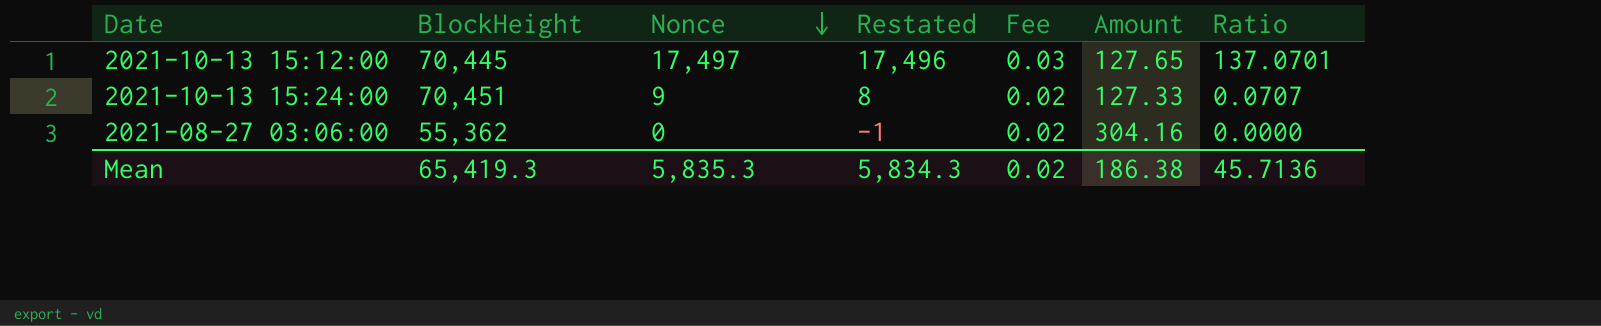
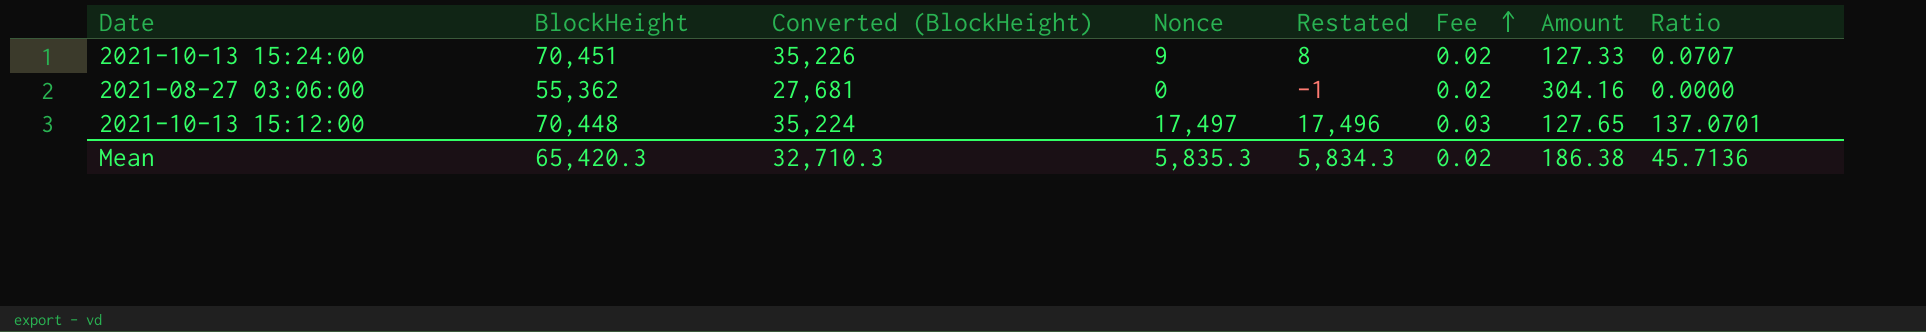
row order: Nonce descending -> Fee ascending
column Converted (BlockHeight) | formula: none -> [BlockHeight] * 0.5
2021-10-13 15:12:00 | BlockHeight: 70,445 -> 70,448
Mean | BlockHeight: 65,419.3 -> 65,420.3

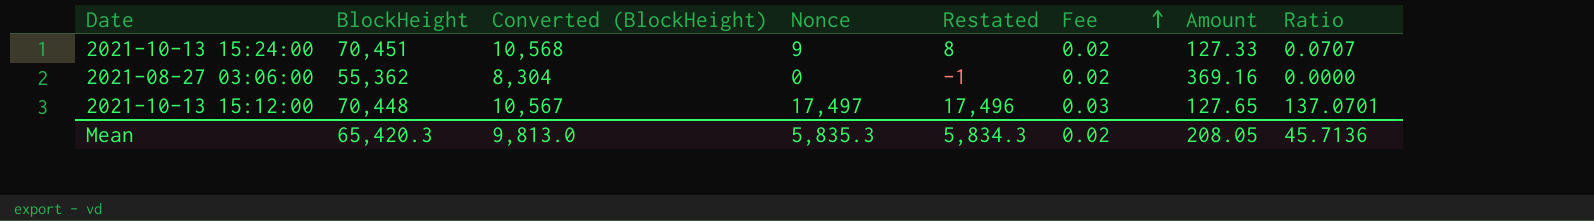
column Converted (BlockHeight) | formula: [BlockHeight] * 0.5 -> [BlockHeight] * 0.15
2021-08-27 03:06:00 | Amount: 304.16 -> 369.16
Mean | Converted (BlockHeight): 32,710.3 -> 9,813.0
Mean | Amount: 186.38 -> 208.05

